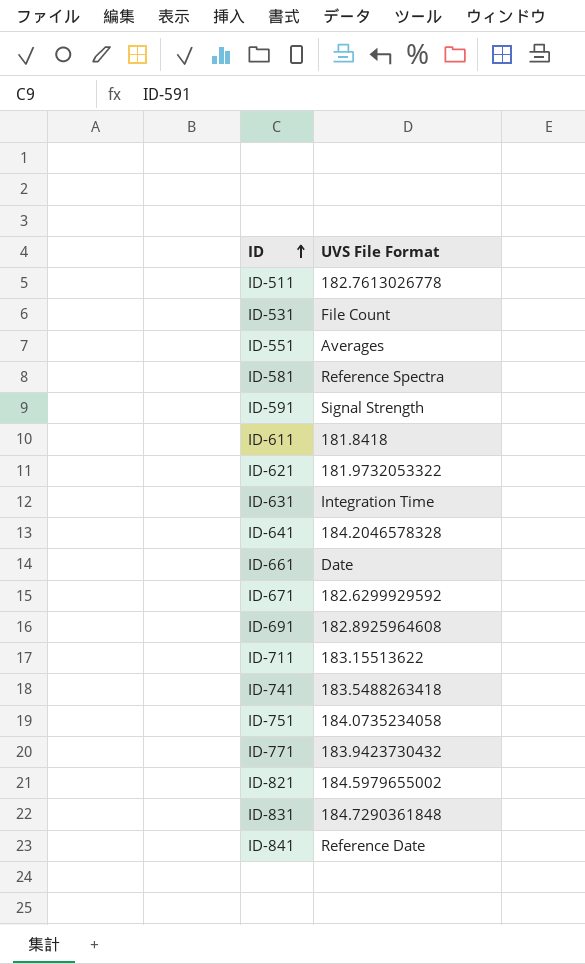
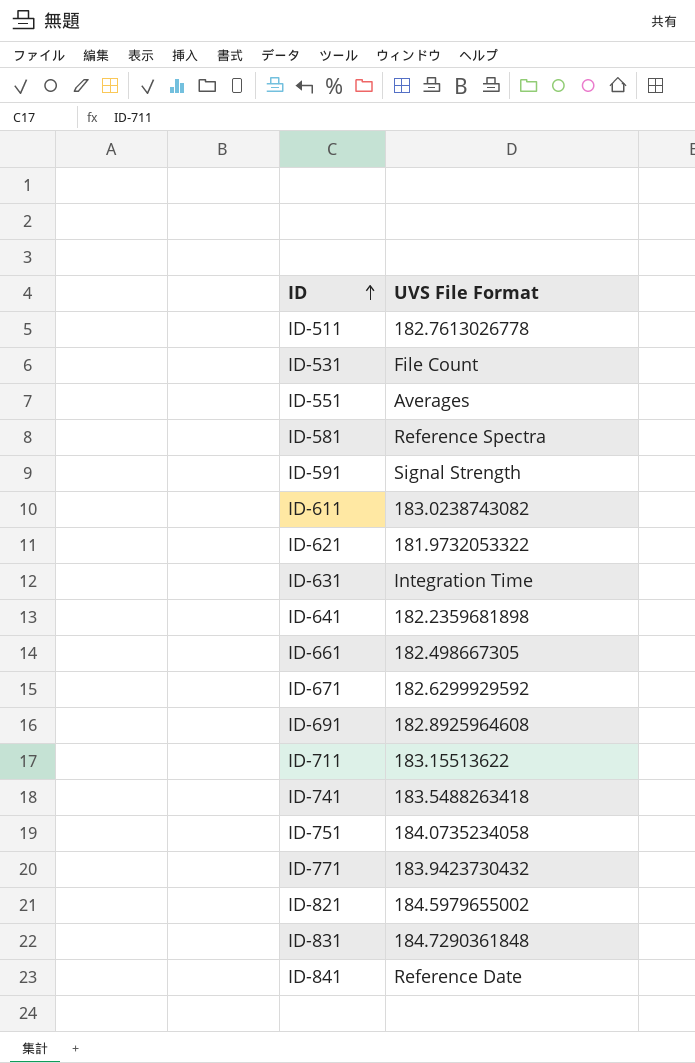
ID-611 | UVS File Format: 181.8418 -> 183.0238743082
ID-641 | UVS File Format: 184.2046578328 -> 182.2359681898
ID-661 | UVS File Format: Date -> 182.498667305

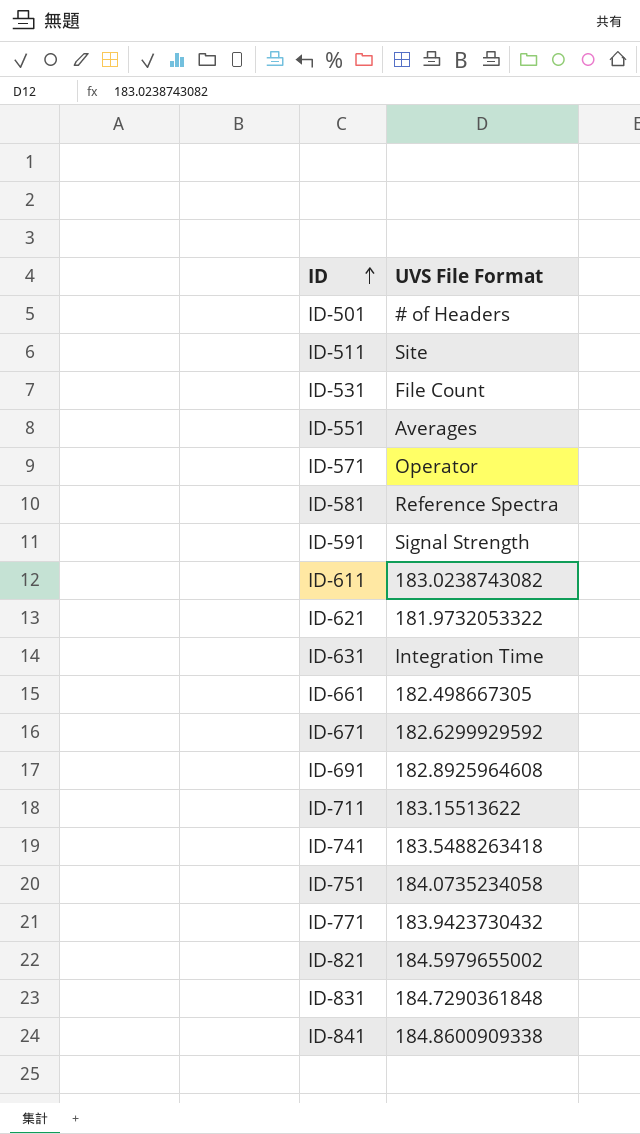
row ID-641: 182.2359681898 -> none
row ID-501: none -> # of Headers
ID-511 | UVS File Format: 182.7613026778 -> Site
row ID-571: none -> Operator
ID-841 | UVS File Format: Reference Date -> 184.8600909338

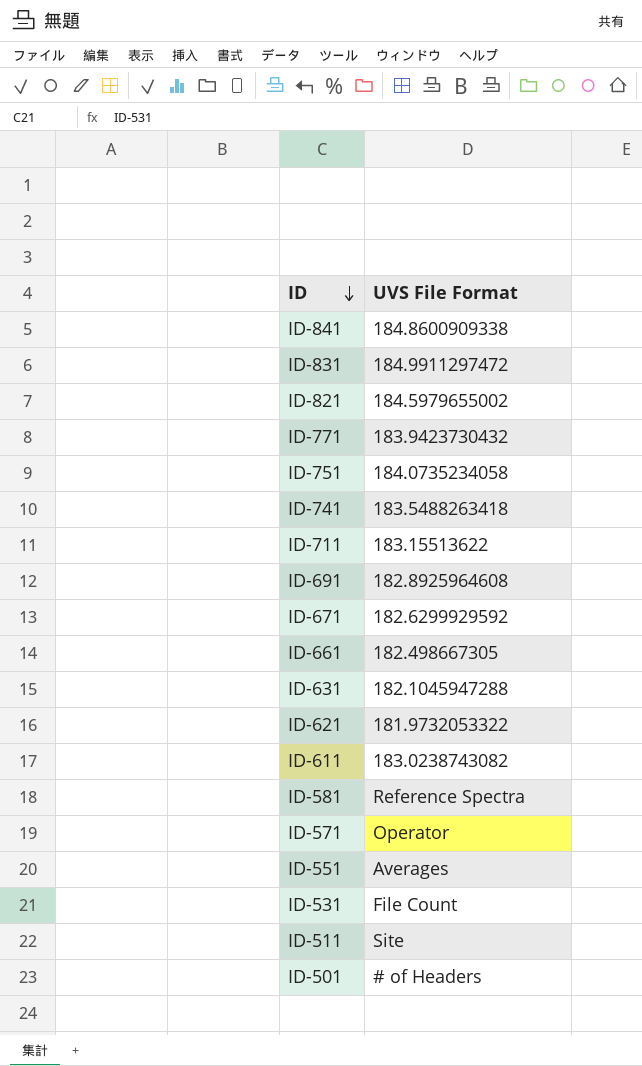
row order: ID ascending -> ID descending
row ID-591: Signal Strength -> none
ID-831 | UVS File Format: 184.7290361848 -> 184.9911297472
ID-631 | UVS File Format: Integration Time -> 182.1045947288

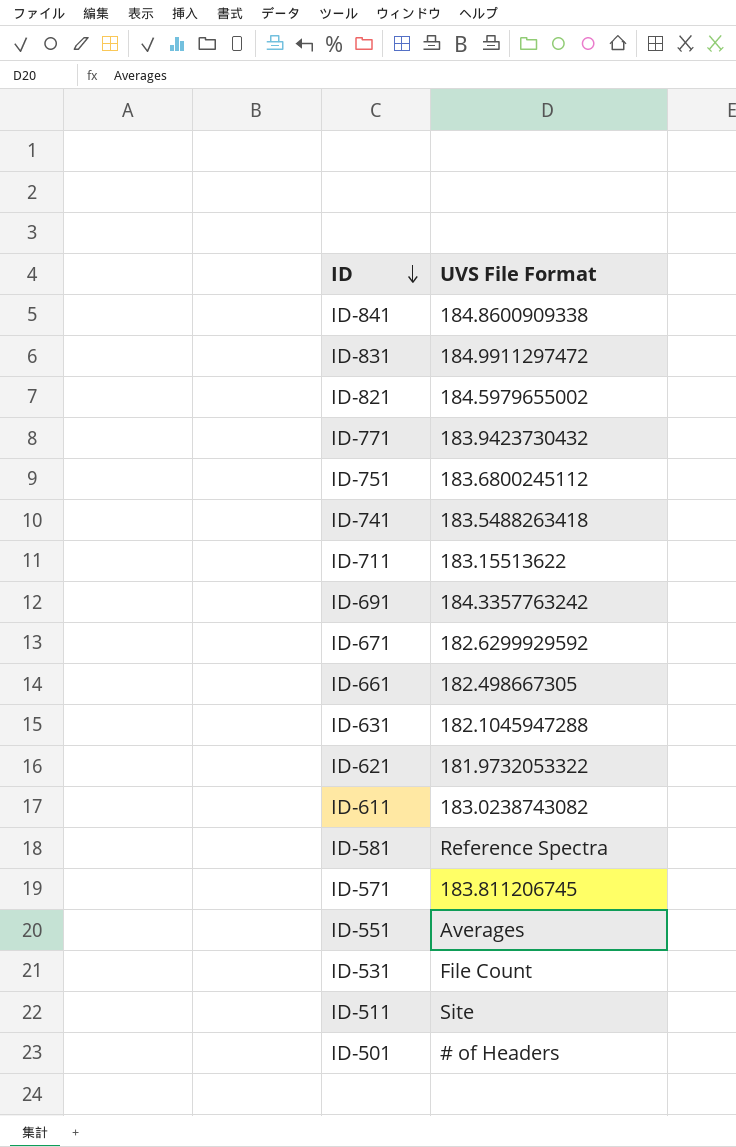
ID-751 | UVS File Format: 184.0735234058 -> 183.6800245112
ID-691 | UVS File Format: 182.8925964608 -> 184.3357763242
ID-571 | UVS File Format: Operator -> 183.811206745

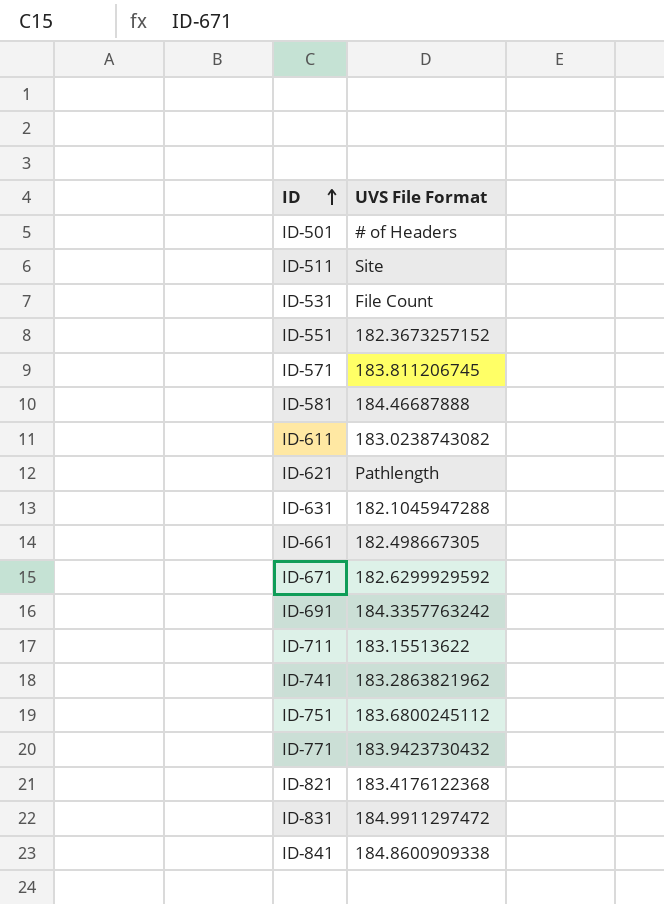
row order: ID descending -> ID ascending
ID-551 | UVS File Format: Averages -> 182.3673257152
ID-581 | UVS File Format: Reference Spectra -> 184.46687888
ID-621 | UVS File Format: 181.9732053322 -> Pathlength
ID-741 | UVS File Format: 183.5488263418 -> 183.2863821962
ID-821 | UVS File Format: 184.5979655002 -> 183.4176122368

